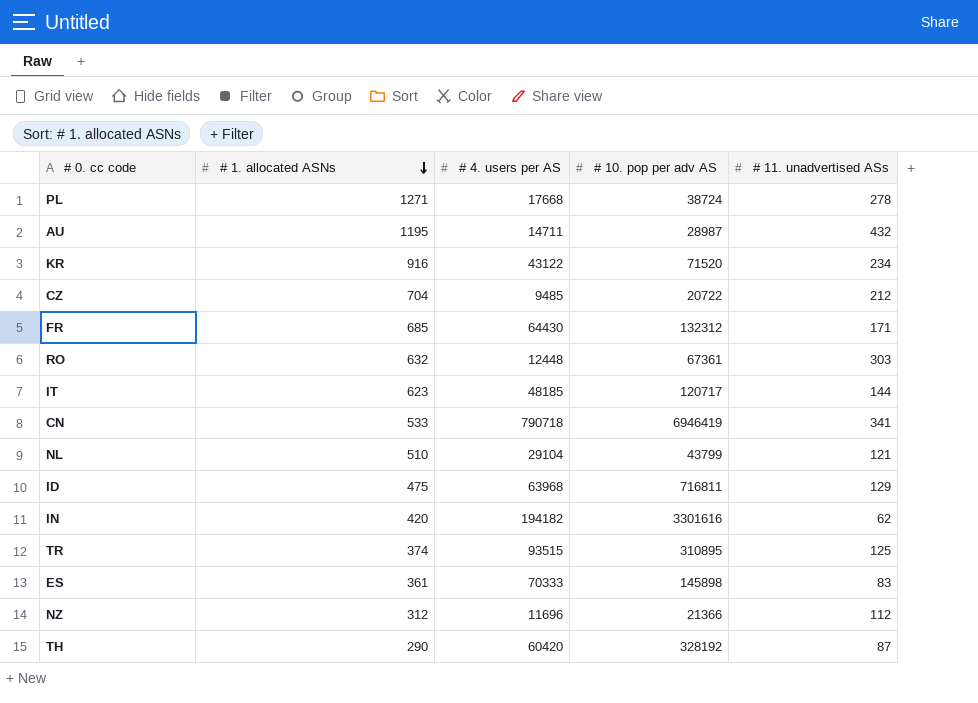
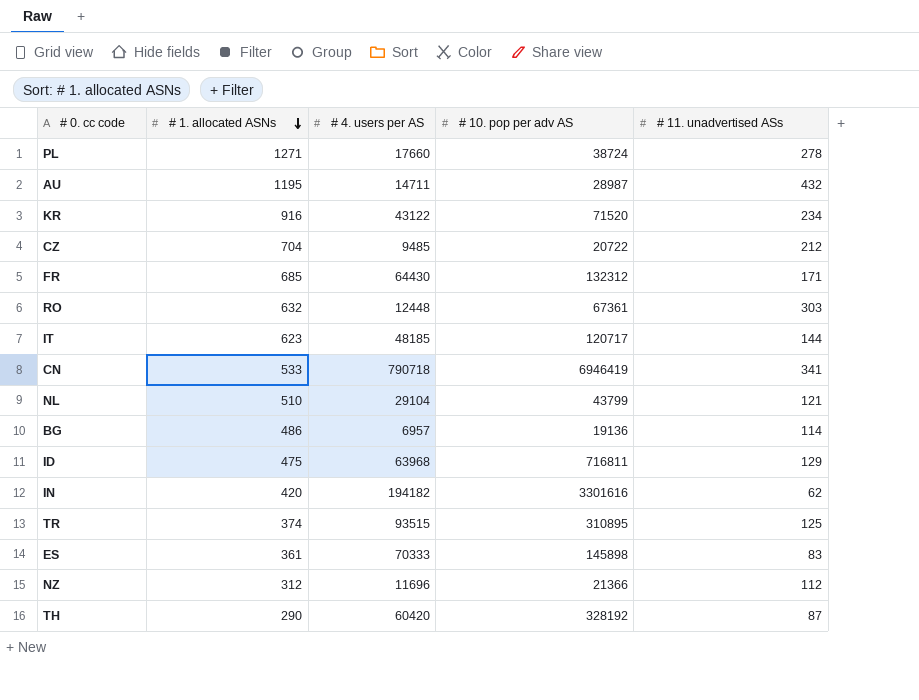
PL | # 4. users per AS: 17668 -> 17660
row BG: none -> 486 | 6957 | 19136 | 114

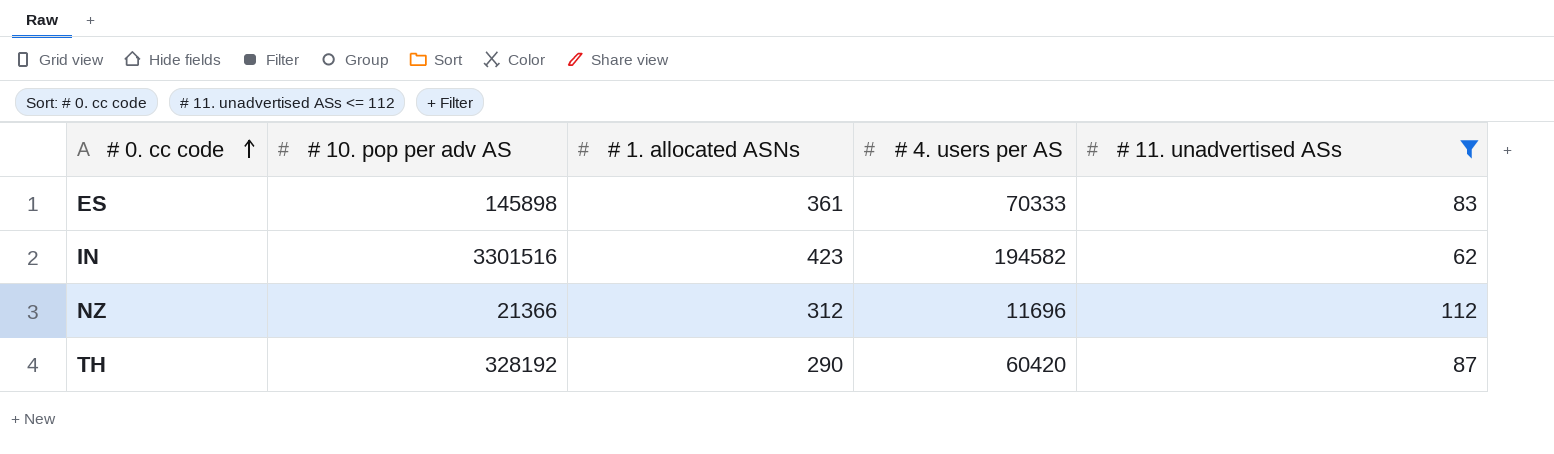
filter: none -> # 11. unadvertised ASs <= 112
row order: # 1. allocated ASNs descending -> # 0. cc code ascending
column # 10. pop per adv AS | position: 4 -> 2
IN | # 10. pop per adv AS: 3301616 -> 3301516
IN | # 1. allocated ASNs: 420 -> 423
IN | # 4. users per AS: 194182 -> 194582

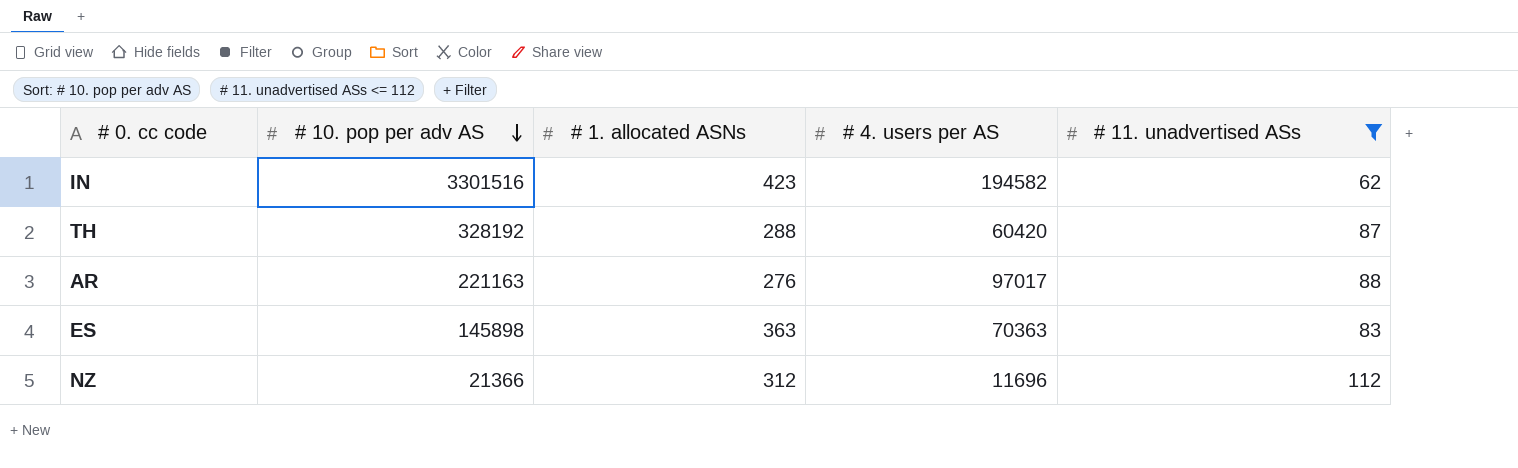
row order: # 0. cc code ascending -> # 10. pop per adv AS descending
TH | # 1. allocated ASNs: 290 -> 288
row AR: none -> 221163 | 276 | 97017 | 88
ES | # 1. allocated ASNs: 361 -> 363
ES | # 4. users per AS: 70333 -> 70363

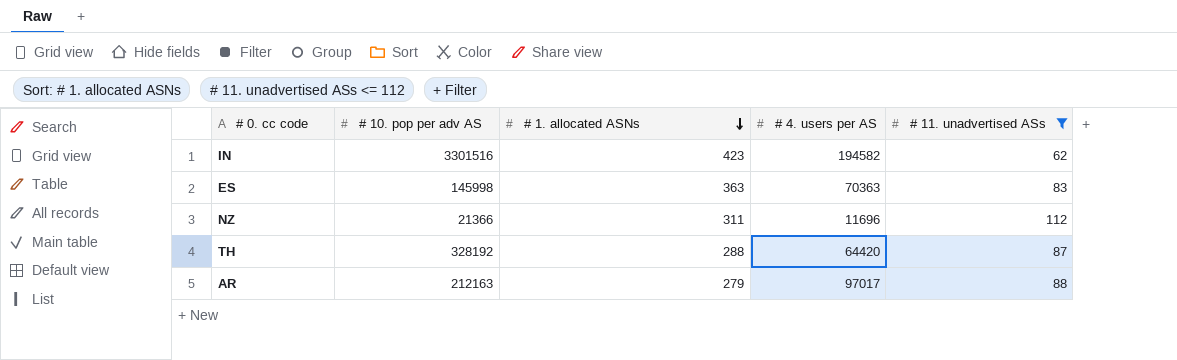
row order: # 10. pop per adv AS descending -> # 1. allocated ASNs descending
ES | # 10. pop per adv AS: 145898 -> 145998
NZ | # 1. allocated ASNs: 312 -> 311
TH | # 4. users per AS: 60420 -> 64420
AR | # 10. pop per adv AS: 221163 -> 212163
AR | # 1. allocated ASNs: 276 -> 279

